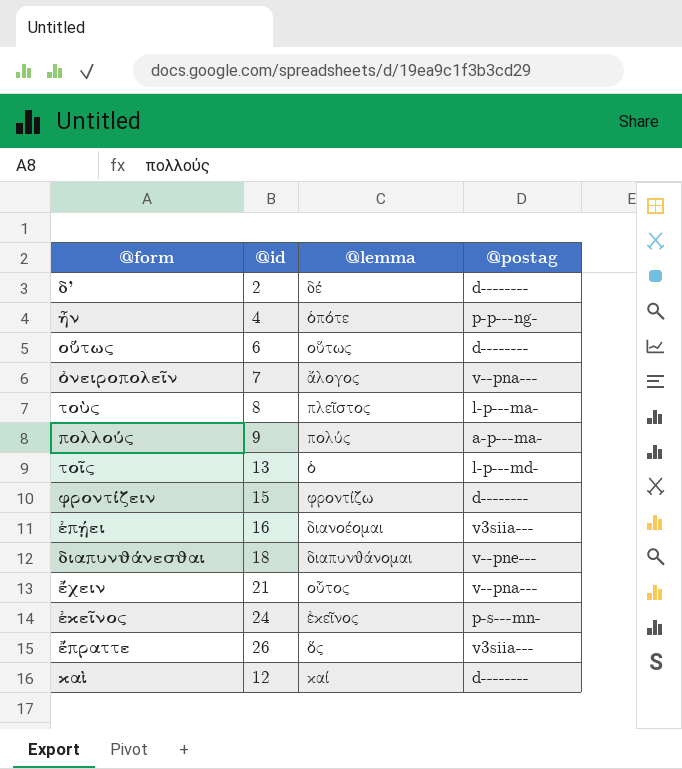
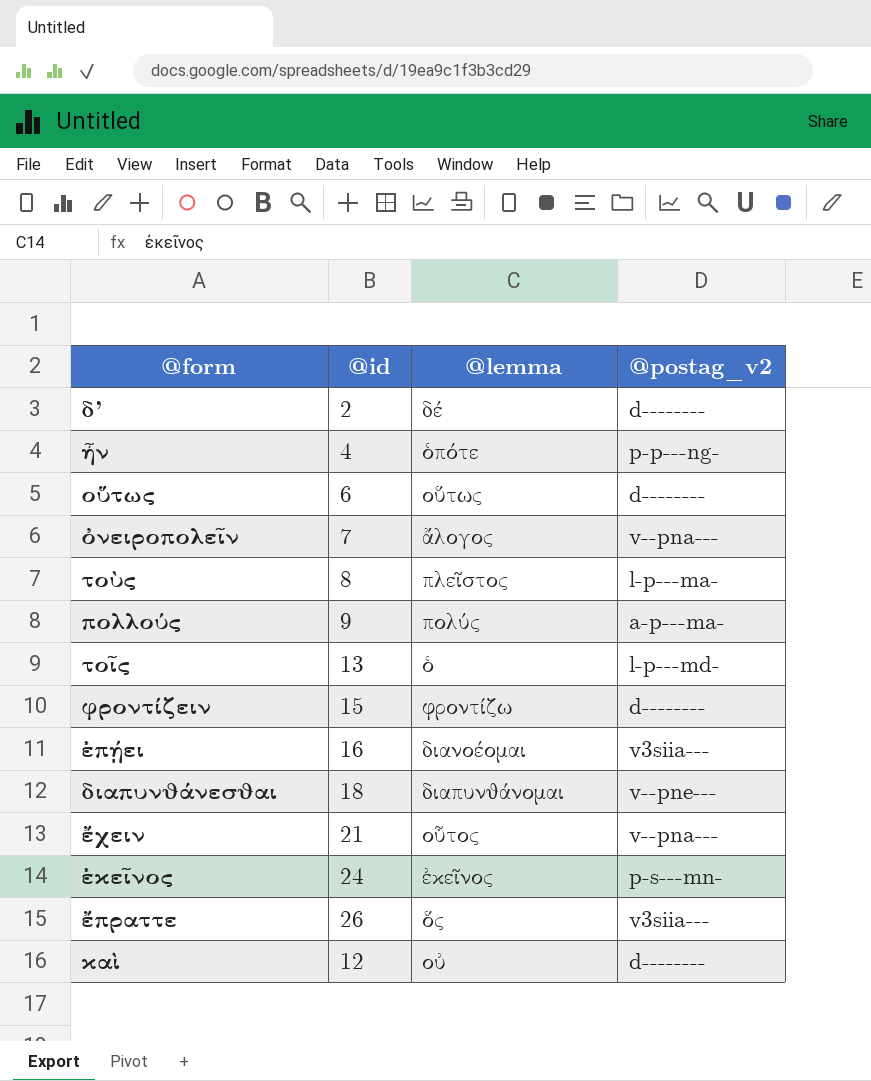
column name: @postag -> @postag_v2
καὶ | @lemma: καί -> οὐ

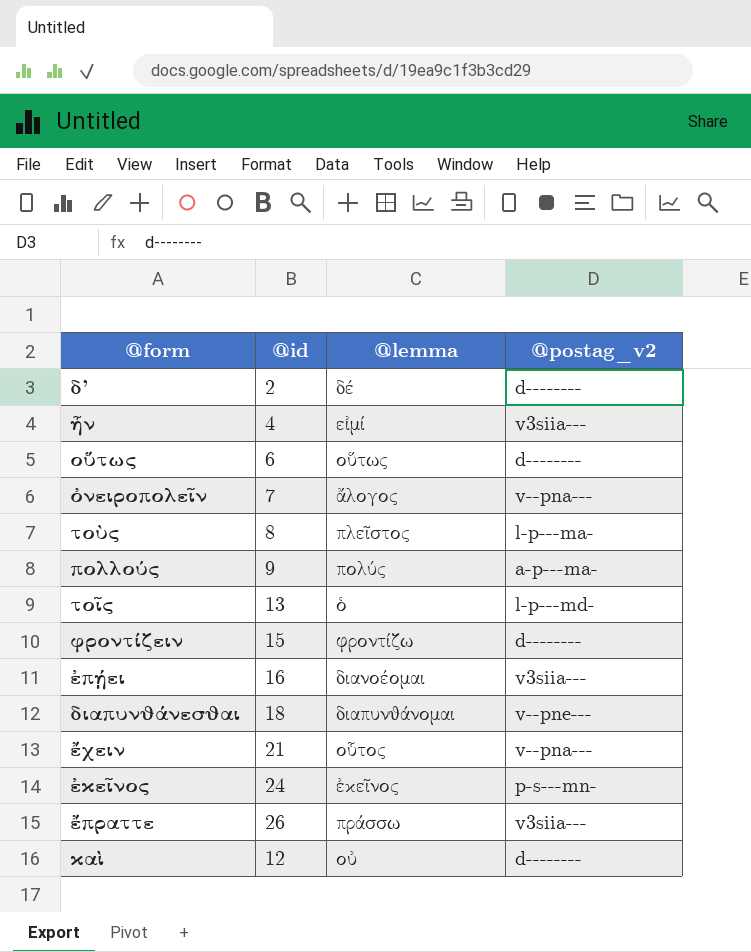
ἦν | @lemma: ὁπότε -> εἰμί
ἦν | @postag_v2: p-p---ng- -> v3siia---
ἔπραττε | @lemma: ὅς -> πράσσω

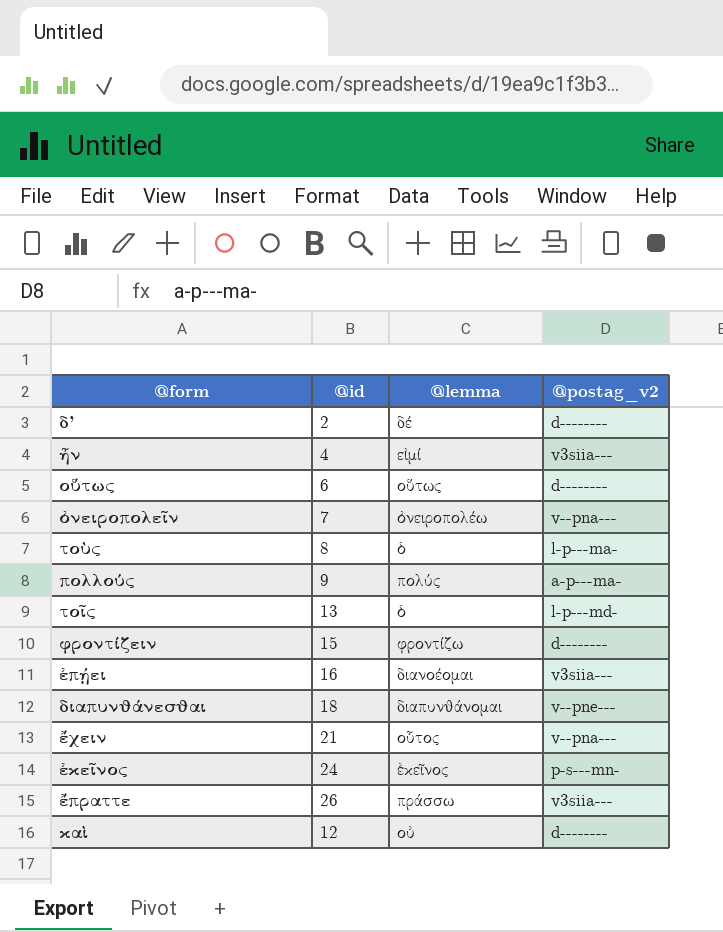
ὀνειροπολεῖν | @lemma: ἄλογος -> ὀνειροπολέω
τοὺς | @lemma: πλεῖστος -> ὁ

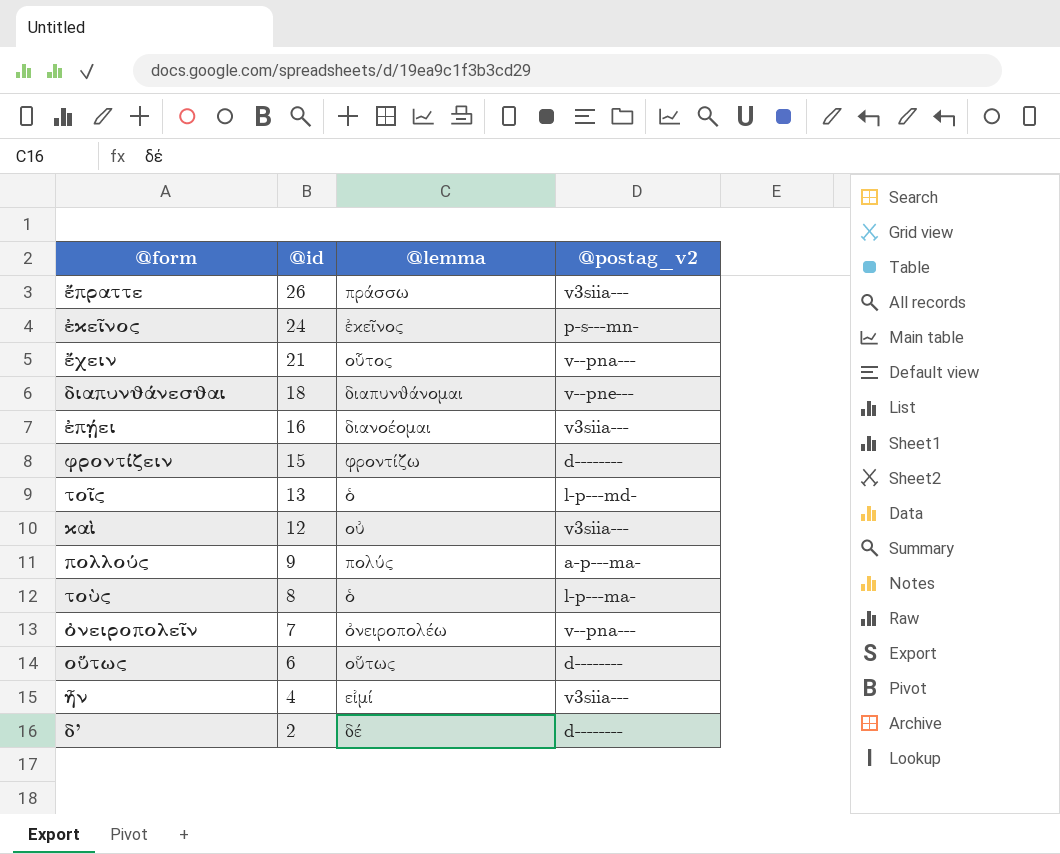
row order: none -> @id descending
καὶ | @postag_v2: d-------- -> v3siia---

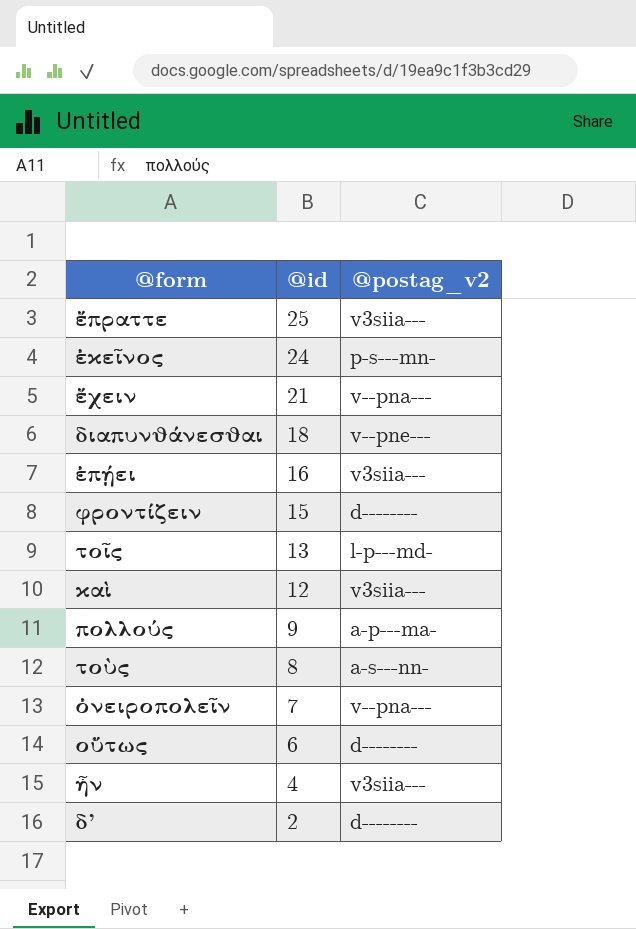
column @lemma | position: 3 -> none
ἔπραττε | @id: 26 -> 25
τοὺς | @postag_v2: l-p---ma- -> a-s---nn-

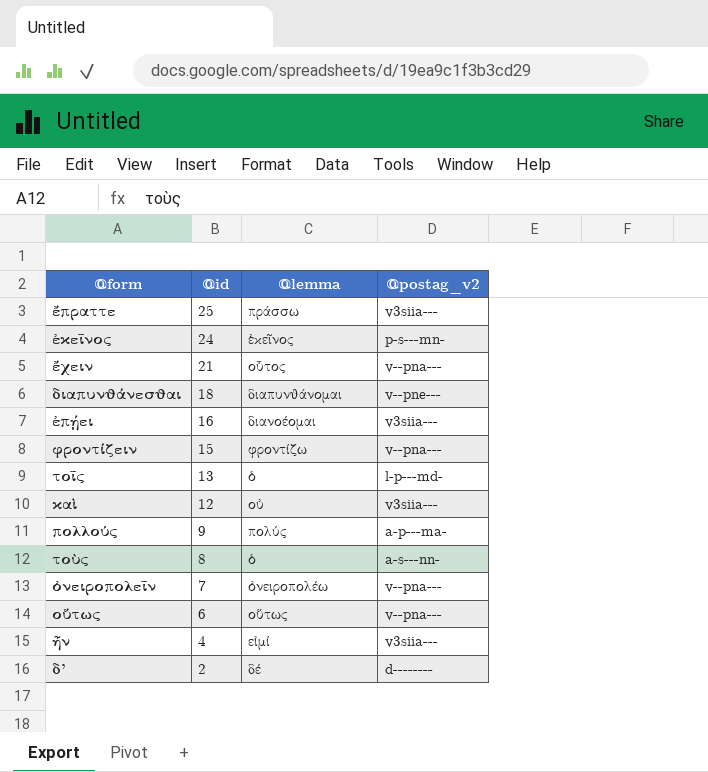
column @lemma | position: none -> 3
φροντίζειν | @postag_v2: d-------- -> v--pna---
οὕτως | @postag_v2: d-------- -> v--pna---

